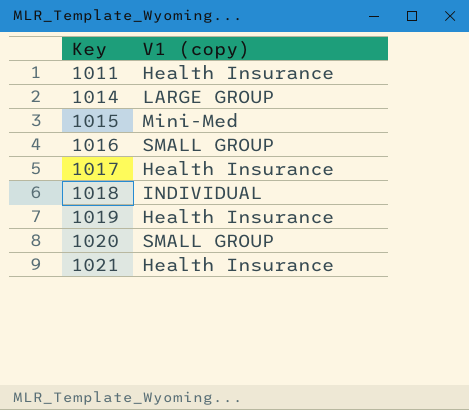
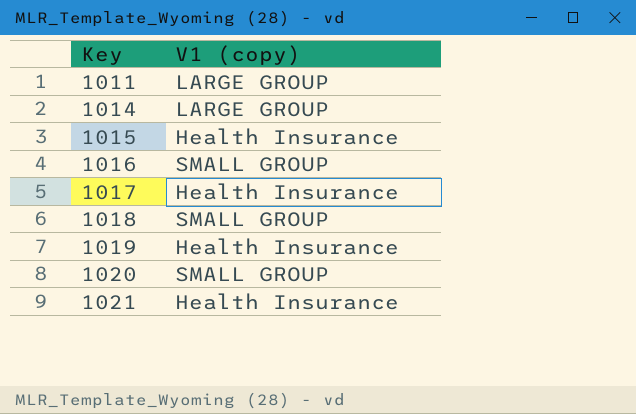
1011 | V1 (copy): Health Insurance -> LARGE GROUP
1015 | V1 (copy): Mini-Med -> Health Insurance
1018 | V1 (copy): INDIVIDUAL -> SMALL GROUP

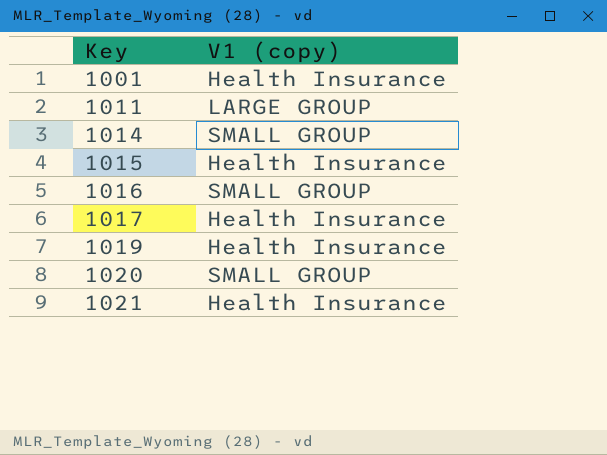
row 1018: SMALL GROUP -> none
row 1001: none -> Health Insurance
1014 | V1 (copy): LARGE GROUP -> SMALL GROUP

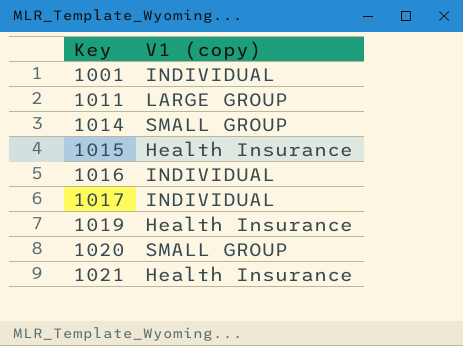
1001 | V1 (copy): Health Insurance -> INDIVIDUAL
1016 | V1 (copy): SMALL GROUP -> INDIVIDUAL
1017 | V1 (copy): Health Insurance -> INDIVIDUAL

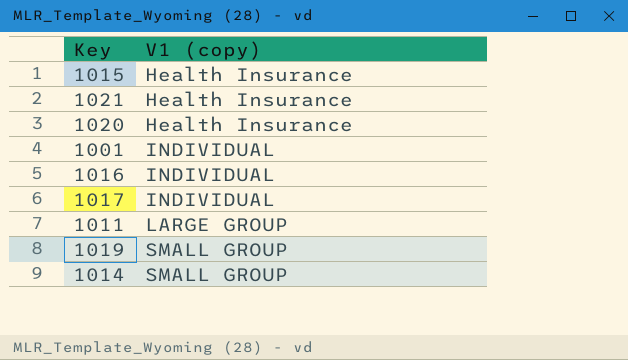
row order: Key ascending -> V1 (copy) ascending
1020 | V1 (copy): SMALL GROUP -> Health Insurance
1019 | V1 (copy): Health Insurance -> SMALL GROUP

